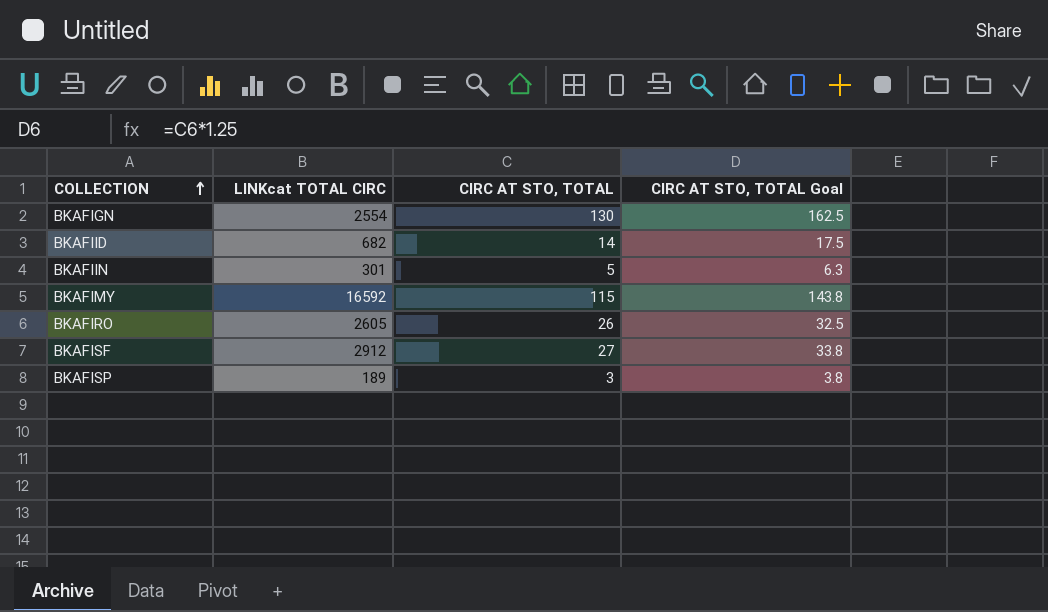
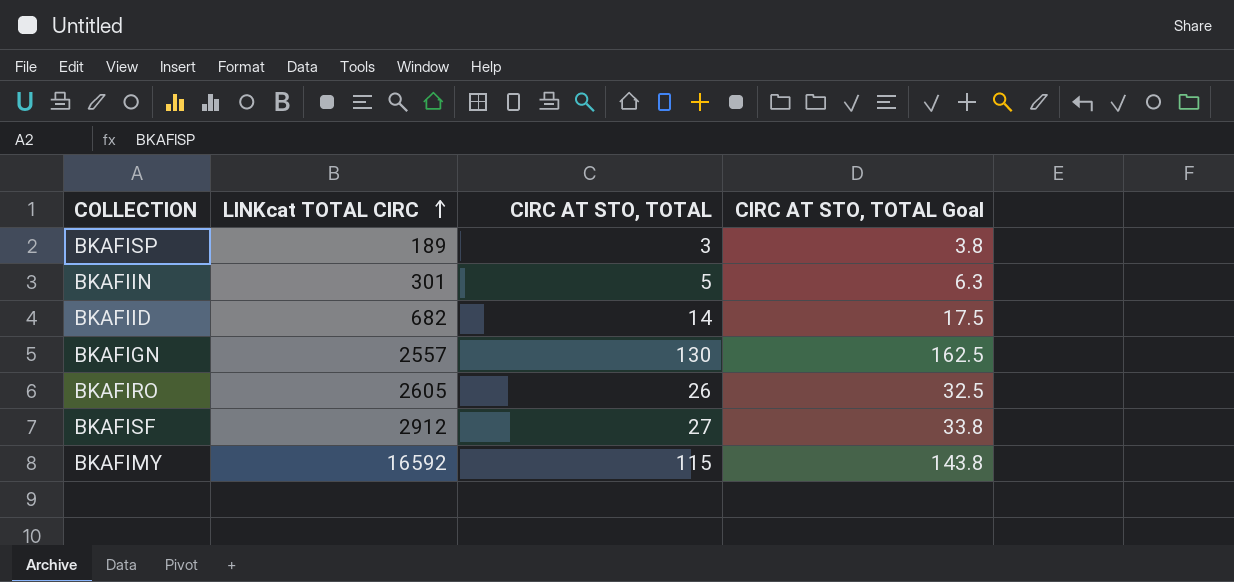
row order: COLLECTION ascending -> LINKcat TOTAL CIRC ascending
BKAFIGN | LINKcat TOTAL CIRC: 2554 -> 2557

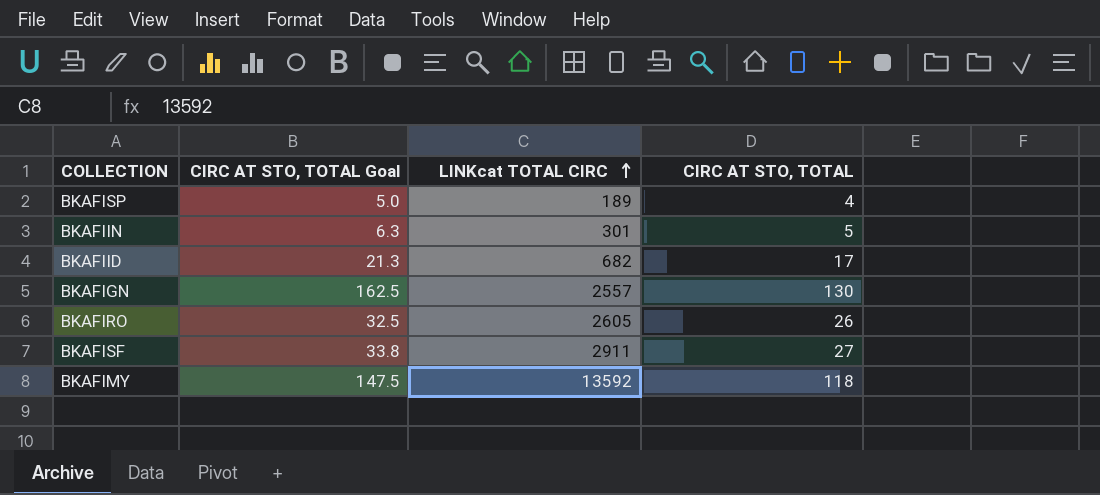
column CIRC AT STO, TOTAL Goal | position: 4 -> 2
BKAFISP | CIRC AT STO, TOTAL Goal: 3.8 -> 5.0
BKAFISP | CIRC AT STO, TOTAL: 3 -> 4
BKAFIID | CIRC AT STO, TOTAL Goal: 17.5 -> 21.3
BKAFIID | CIRC AT STO, TOTAL: 14 -> 17
BKAFISF | LINKcat TOTAL CIRC: 2912 -> 2911
BKAFIMY | CIRC AT STO, TOTAL Goal: 143.8 -> 147.5
BKAFIMY | LINKcat TOTAL CIRC: 16592 -> 13592
BKAFIMY | CIRC AT STO, TOTAL: 115 -> 118

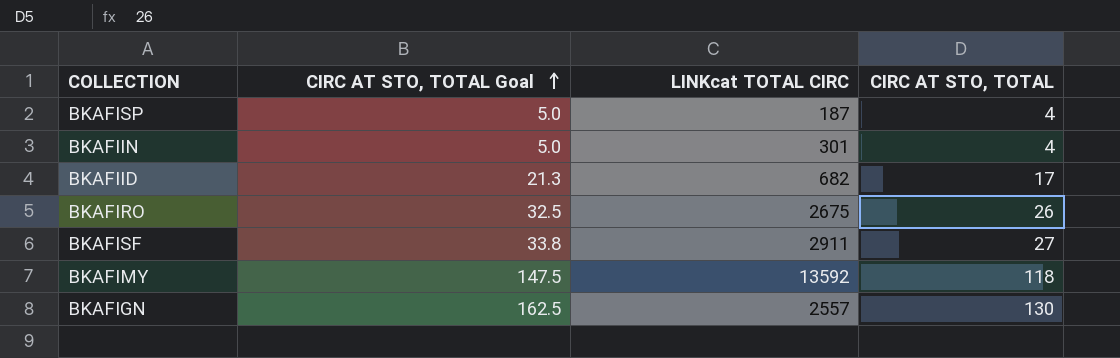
row order: LINKcat TOTAL CIRC ascending -> CIRC AT STO, TOTAL Goal ascending
BKAFISP | LINKcat TOTAL CIRC: 189 -> 187
BKAFIIN | CIRC AT STO, TOTAL Goal: 6.3 -> 5.0
BKAFIIN | CIRC AT STO, TOTAL: 5 -> 4
BKAFIRO | LINKcat TOTAL CIRC: 2605 -> 2675

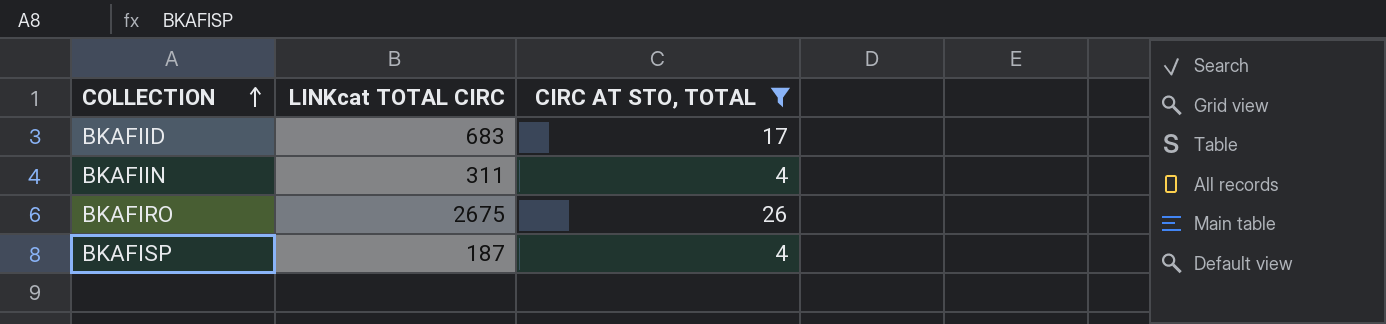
filter: none -> CIRC AT STO, TOTAL <= 26
row order: CIRC AT STO, TOTAL Goal ascending -> COLLECTION ascending
column CIRC AT STO, TOTAL Goal | formula: [CIRC AT STO, TOTAL] * 1.25 -> none
BKAFIID | LINKcat TOTAL CIRC: 682 -> 683
BKAFIIN | LINKcat TOTAL CIRC: 301 -> 311

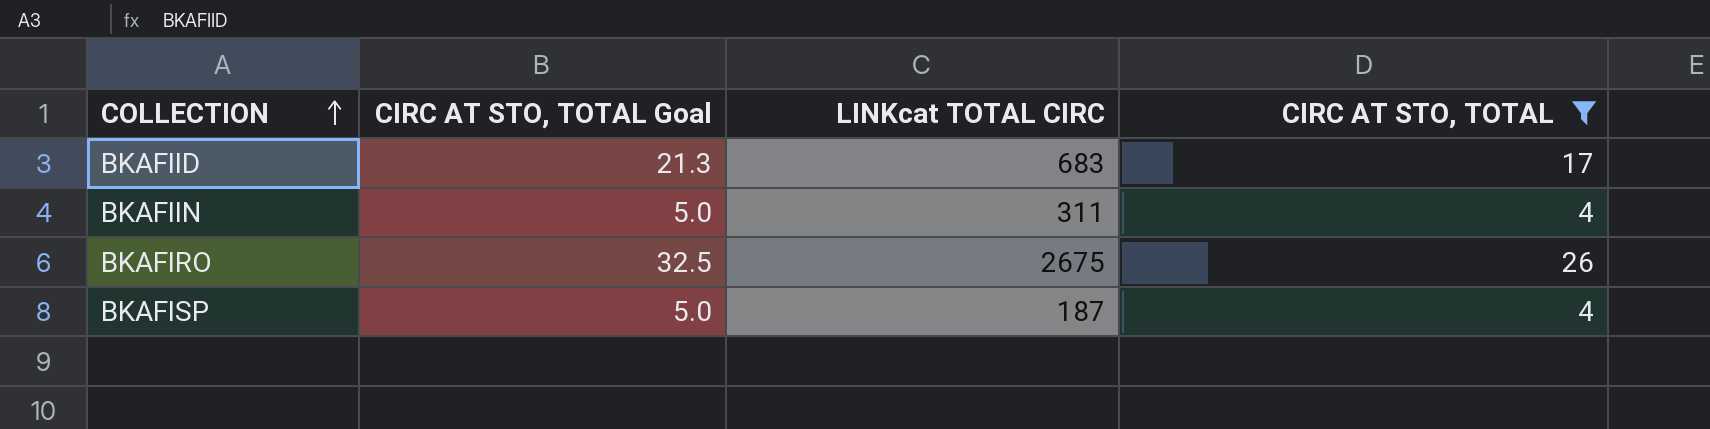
column CIRC AT STO, TOTAL Goal | formula: none -> [CIRC AT STO, TOTAL] * 1.25

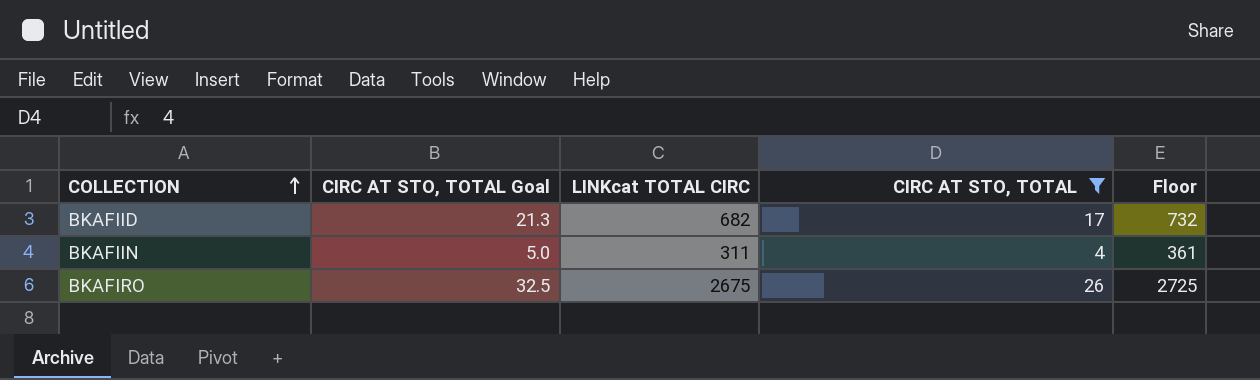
column Floor | formula: none -> [LINKcat TOTAL CIRC] + 50
row BKAFISP: 5.0 | 187 | 4 -> none
BKAFIID | LINKcat TOTAL CIRC: 683 -> 682

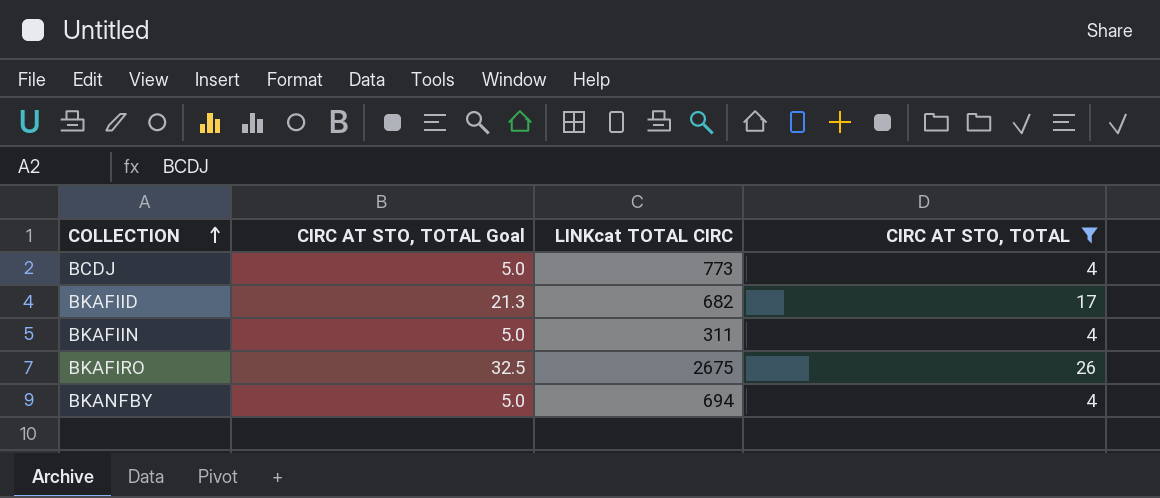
column Floor | formula: [LINKcat TOTAL CIRC] + 50 -> none
row BCDJ: none -> 5.0 | 773 | 4
row BKANFBY: none -> 5.0 | 694 | 4

